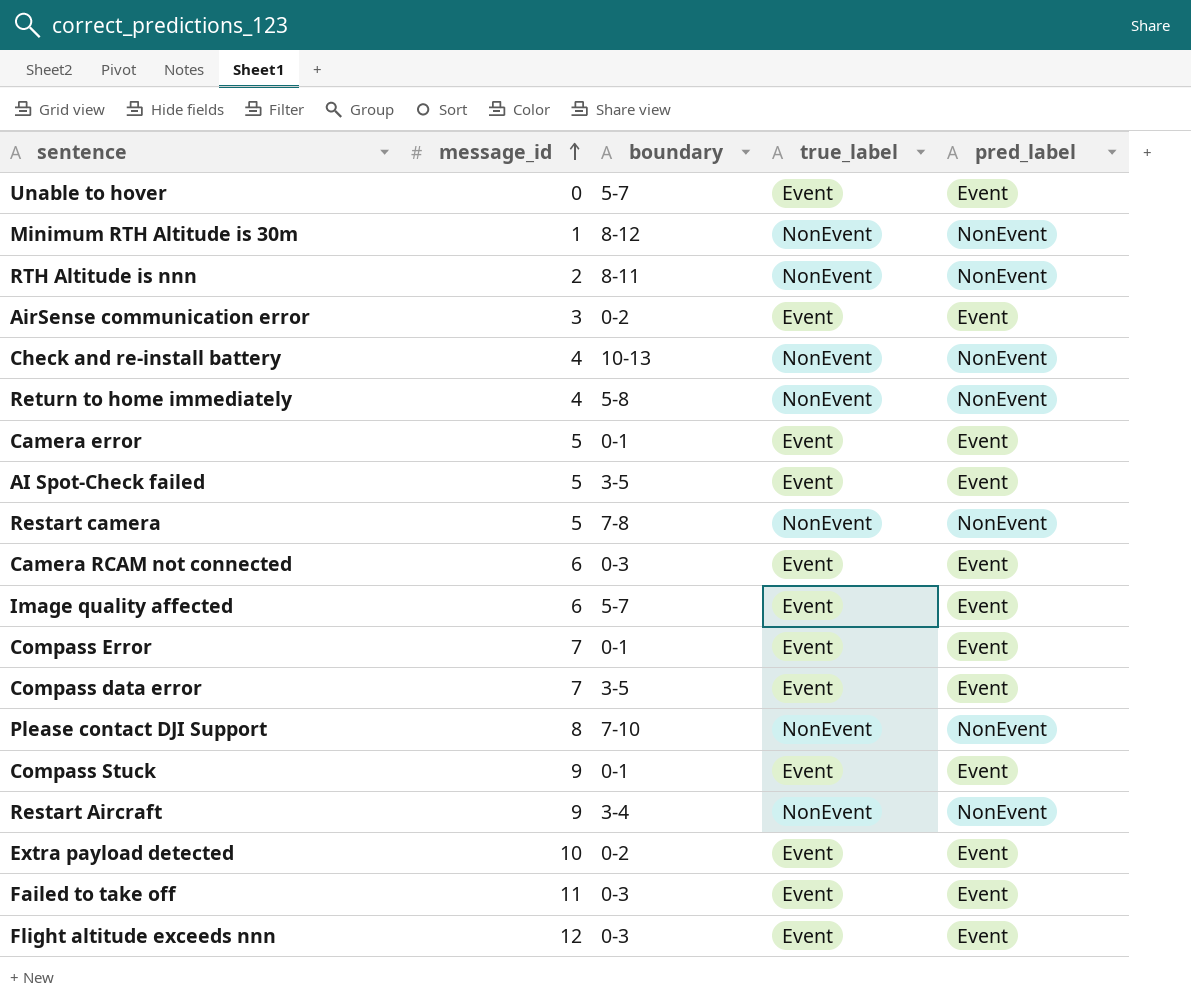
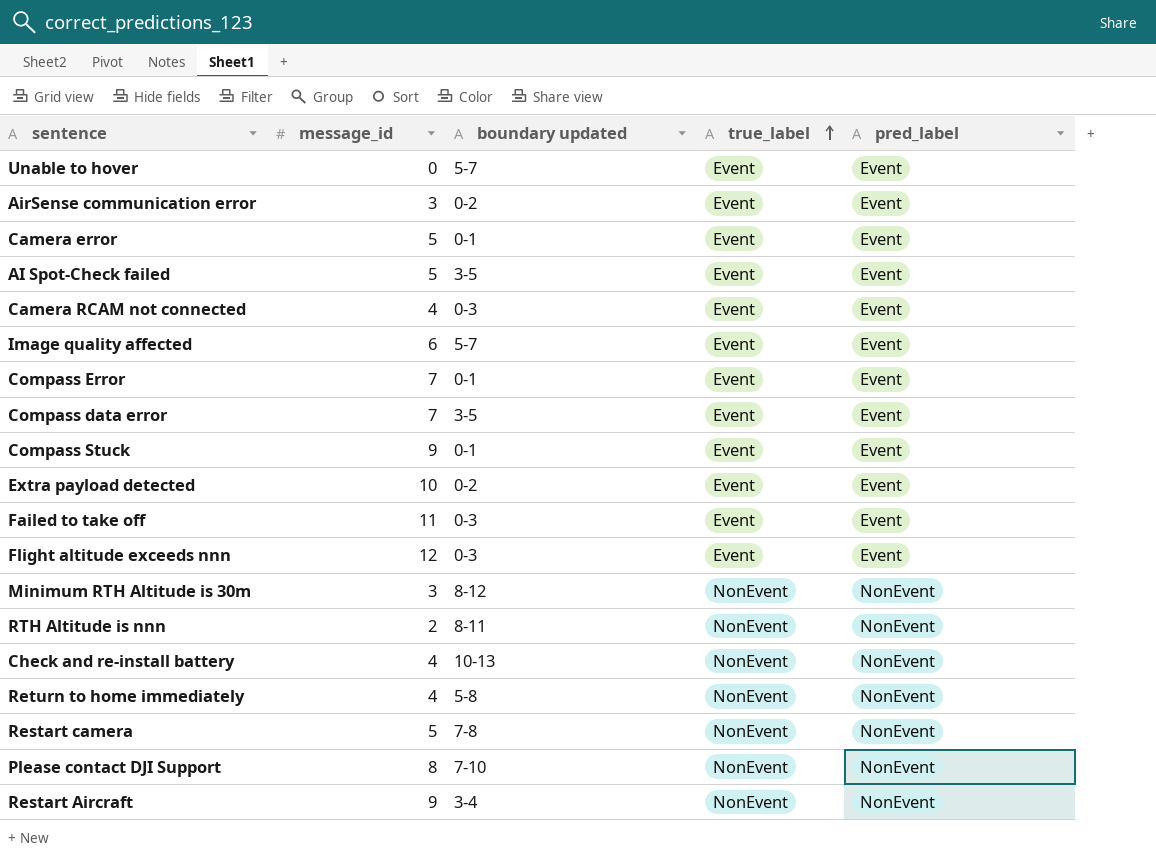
row order: message_id ascending -> true_label ascending
column name: boundary -> boundary updated
Camera RCAM not connected | message_id: 6 -> 4
Minimum RTH Altitude is 30m | message_id: 1 -> 3

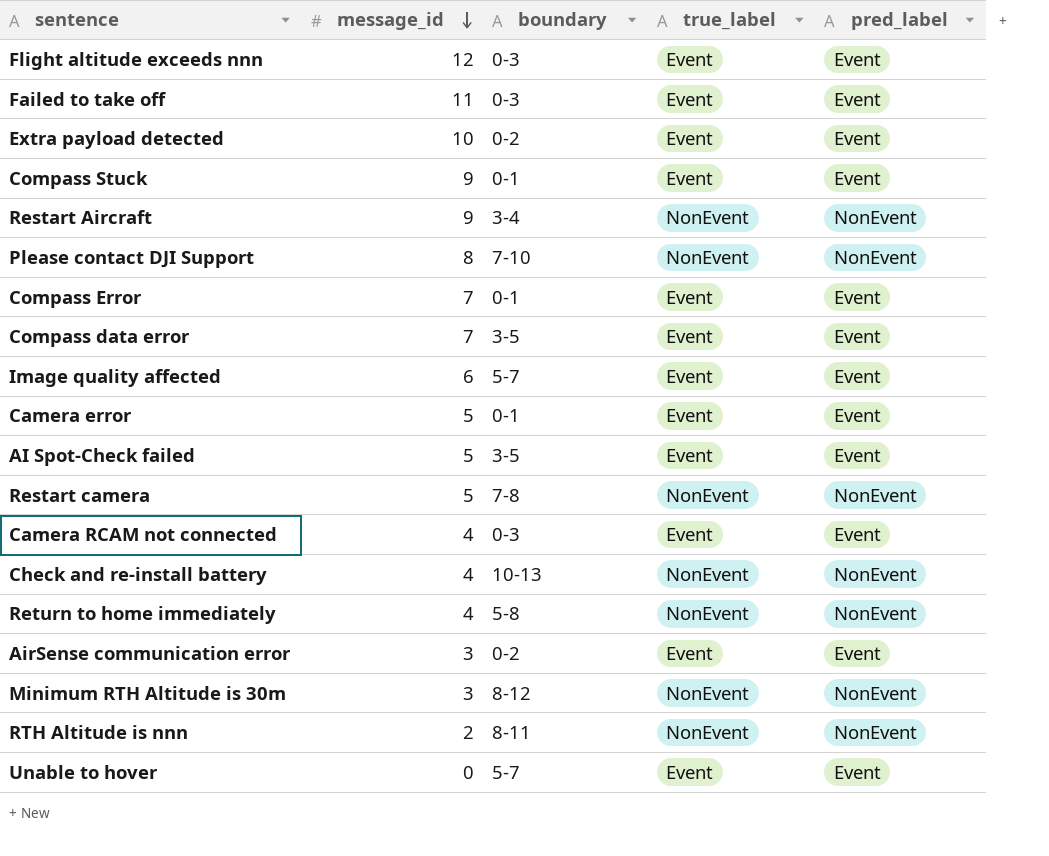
row order: true_label ascending -> message_id descending
column name: boundary updated -> boundary

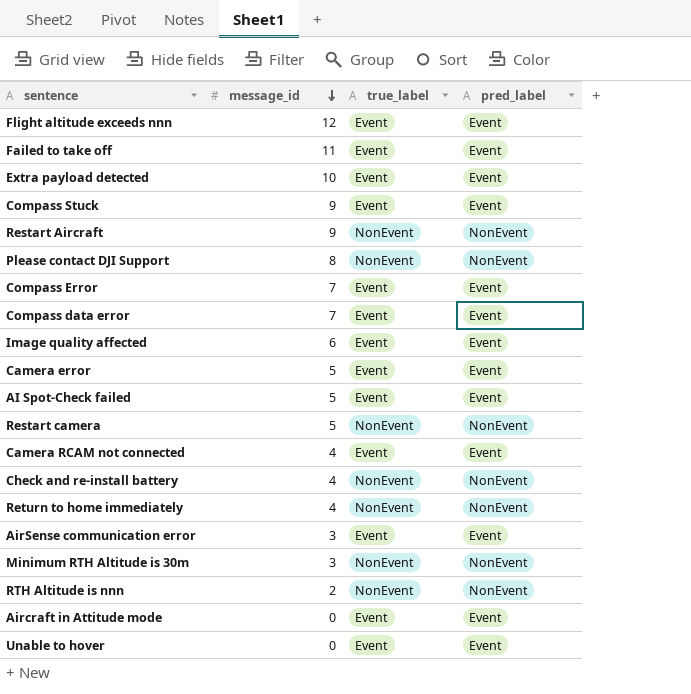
column boundary | position: 3 -> none
row Aircraft in Attitude mode: none -> 0 | Event | Event

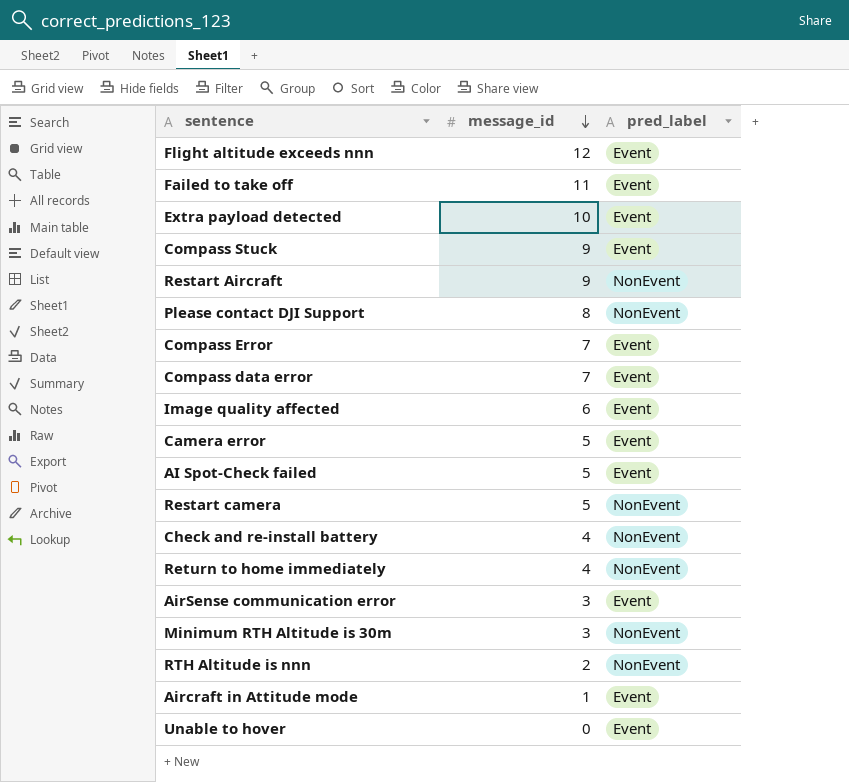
column true_label | position: 3 -> none
row Camera RCAM not connected: 4 | Event | Event -> none
Aircraft in Attitude mode | message_id: 0 -> 1

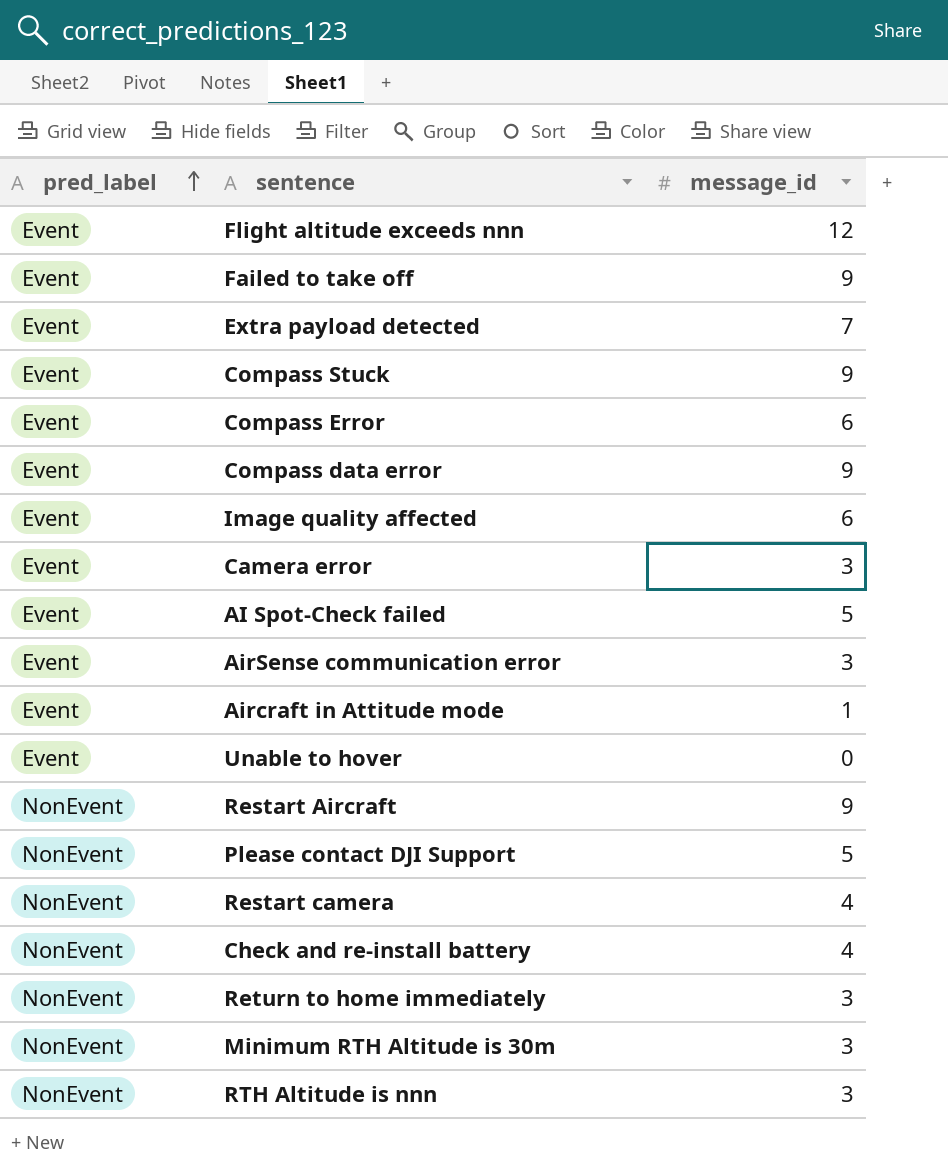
row order: message_id descending -> pred_label ascending
column pred_label | position: 3 -> 1
Failed to take off | message_id: 11 -> 9
Extra payload detected | message_id: 10 -> 7
Compass Error | message_id: 7 -> 6
Compass data error | message_id: 7 -> 9
Camera error | message_id: 5 -> 3
Please contact DJI Support | message_id: 8 -> 5
Restart camera | message_id: 5 -> 4
Return to home immediately | message_id: 4 -> 3
RTH Altitude is nnn | message_id: 2 -> 3

